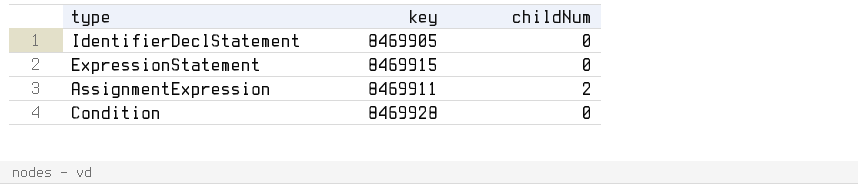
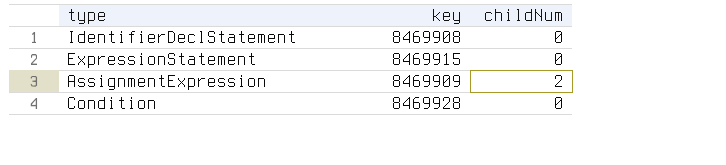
IdentifierDeclStatement | key: 8469905 -> 8469908
AssignmentExpression | key: 8469911 -> 8469909

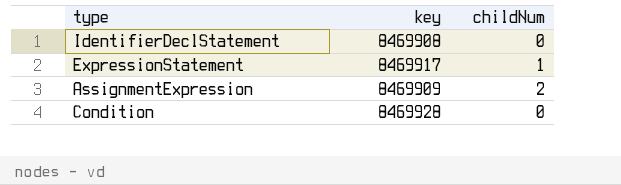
ExpressionStatement | key: 8469915 -> 8469917
ExpressionStatement | childNum: 0 -> 1

